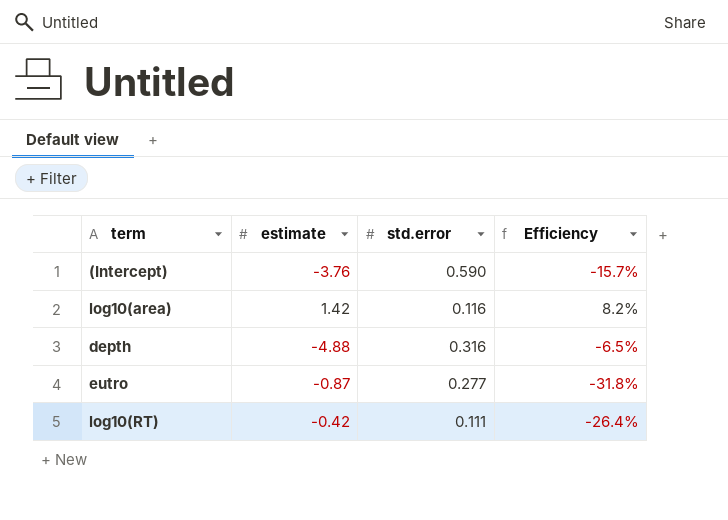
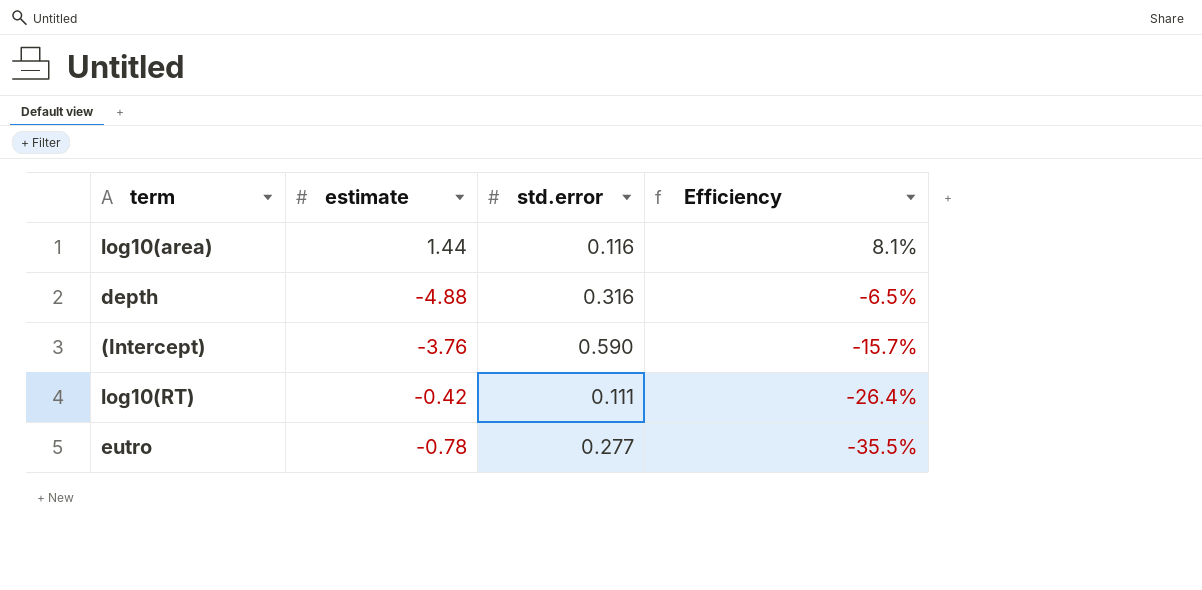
row order: none -> Efficiency descending
log10(area) | estimate: 1.42 -> 1.44
log10(area) | Efficiency: 8.2% -> 8.1%
eutro | estimate: -0.87 -> -0.78
eutro | Efficiency: -31.8% -> -35.5%

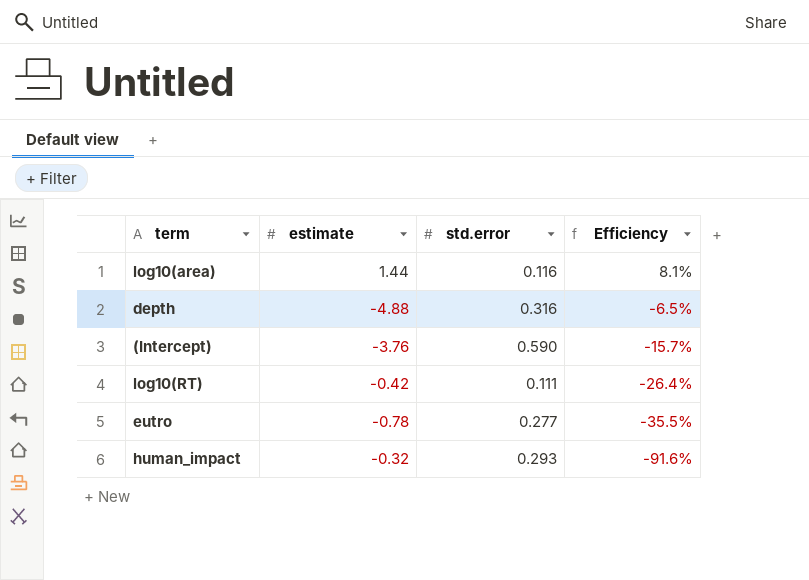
row human_impact: none -> -0.32 | 0.293 | -91.6%

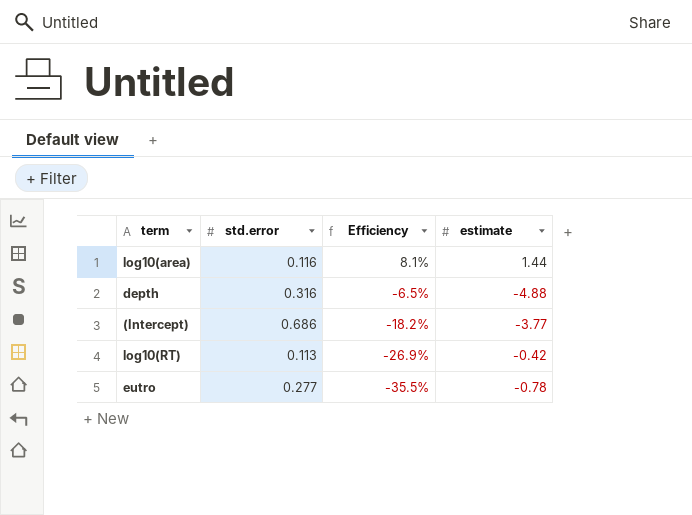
column estimate | position: 2 -> 4
row human_impact: -0.32 | 0.293 | -91.6% -> none
(Intercept) | std.error: 0.590 -> 0.686
(Intercept) | Efficiency: -15.7% -> -18.2%
(Intercept) | estimate: -3.76 -> -3.77
log10(RT) | std.error: 0.111 -> 0.113
log10(RT) | Efficiency: -26.4% -> -26.9%

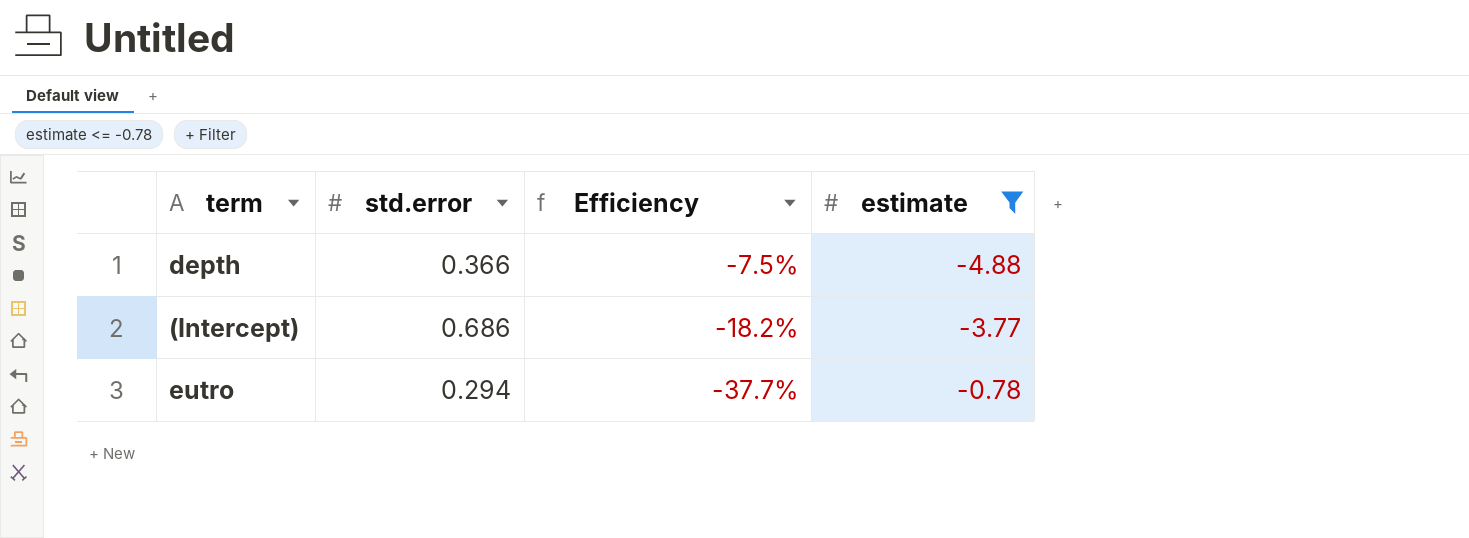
filter: none -> estimate <= -0.78
depth | std.error: 0.316 -> 0.366
depth | Efficiency: -6.5% -> -7.5%
eutro | std.error: 0.277 -> 0.294
eutro | Efficiency: -35.5% -> -37.7%

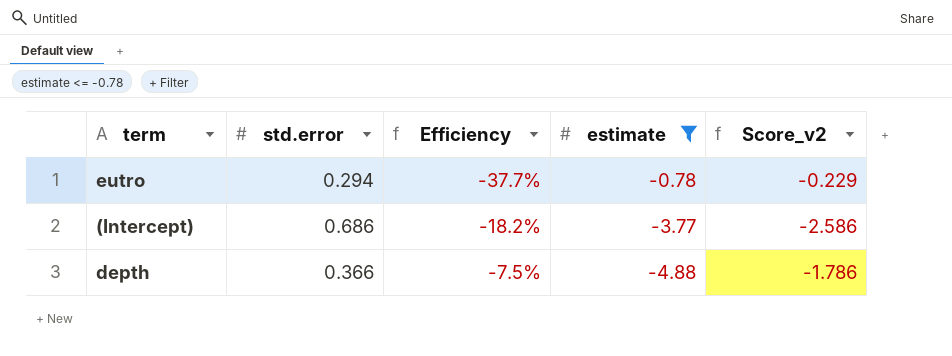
row order: Efficiency descending -> Efficiency ascending
column Score_v2 | formula: none -> [std.error] * [estimate]

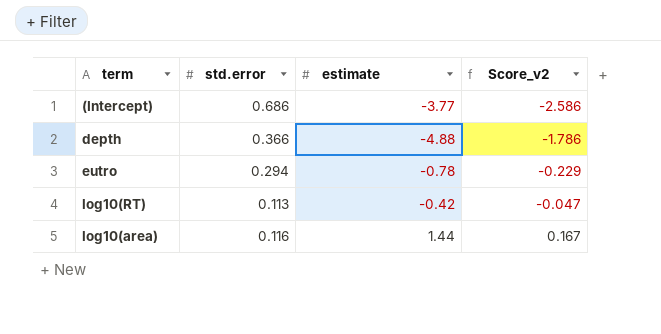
filter: estimate <= -0.78 -> none
row order: Efficiency ascending -> Score_v2 ascending
column Efficiency | formula: [std.error] / [estimate] -> none

